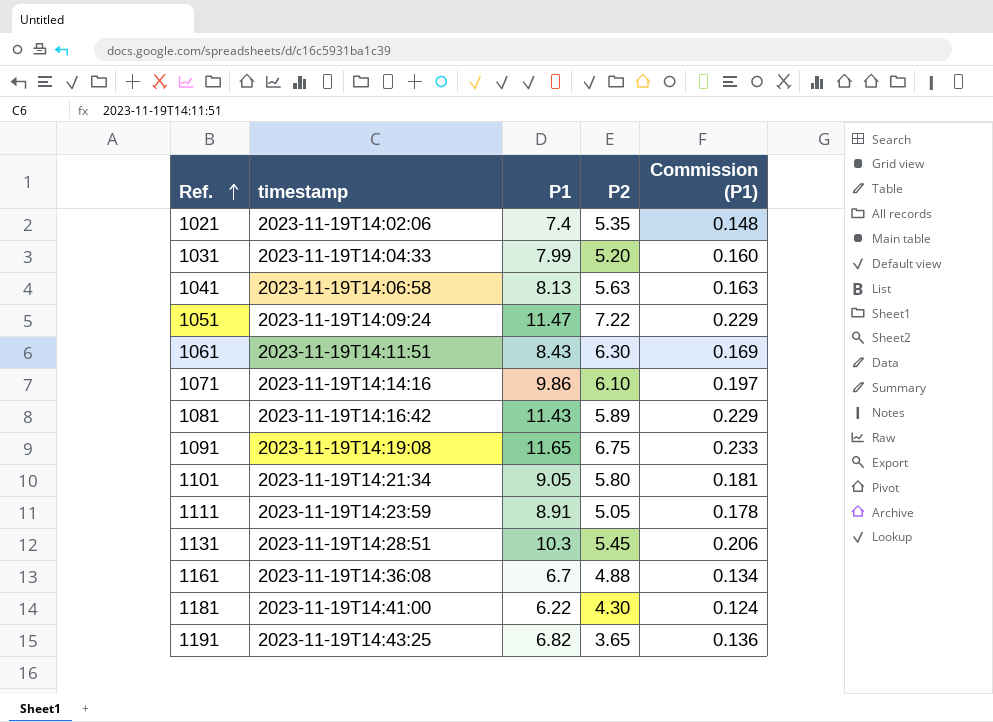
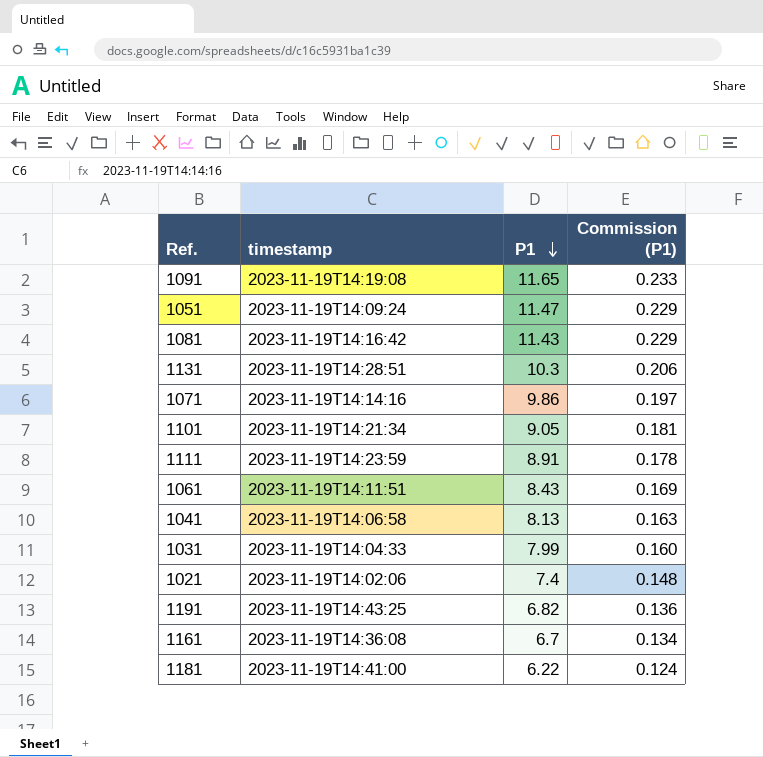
row order: Ref. ascending -> P1 descending
column P2 | position: 4 -> none

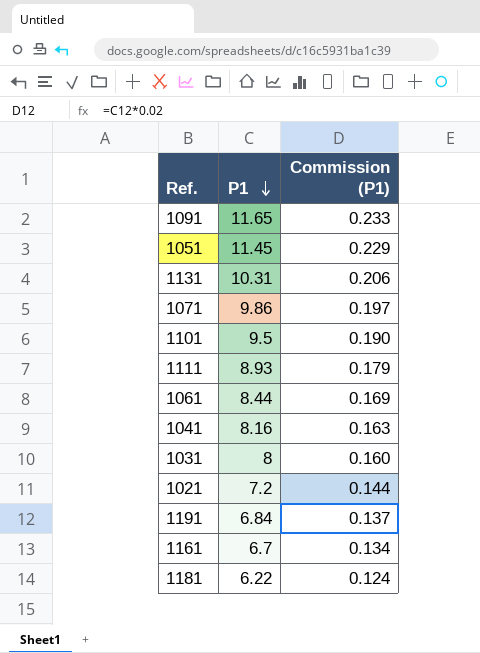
column timestamp | position: 2 -> none
row 1081: 2023-11-19T14:16:42 | 11.43 | 0.229 -> none
1051 | P1: 11.47 -> 11.45
1131 | P1: 10.3 -> 10.31
1101 | P1: 9.05 -> 9.5
1101 | Commission (P1): 0.181 -> 0.190
1111 | P1: 8.91 -> 8.93
1111 | Commission (P1): 0.178 -> 0.179
1061 | P1: 8.43 -> 8.44
1041 | P1: 8.13 -> 8.16
1031 | P1: 7.99 -> 8
1021 | P1: 7.4 -> 7.2
1021 | Commission (P1): 0.148 -> 0.144
1191 | P1: 6.82 -> 6.84
1191 | Commission (P1): 0.136 -> 0.137

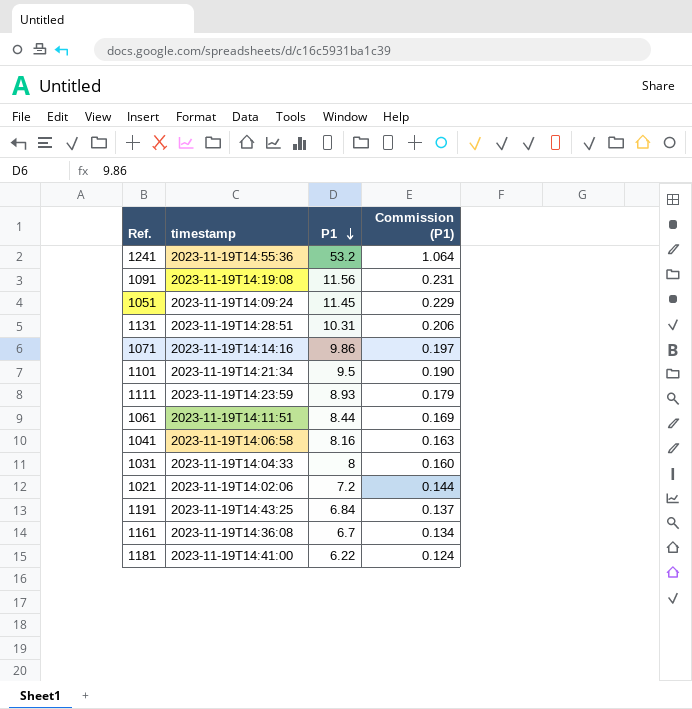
column timestamp | position: none -> 2
row 1241: none -> 2023-11-19T14:55:36 | 53.2 | 1.064
1091 | P1: 11.65 -> 11.56
1091 | Commission (P1): 0.233 -> 0.231

